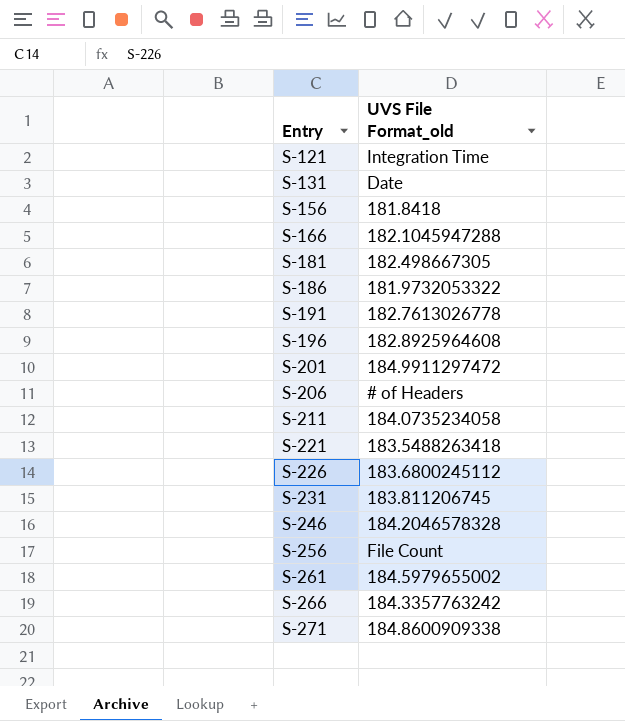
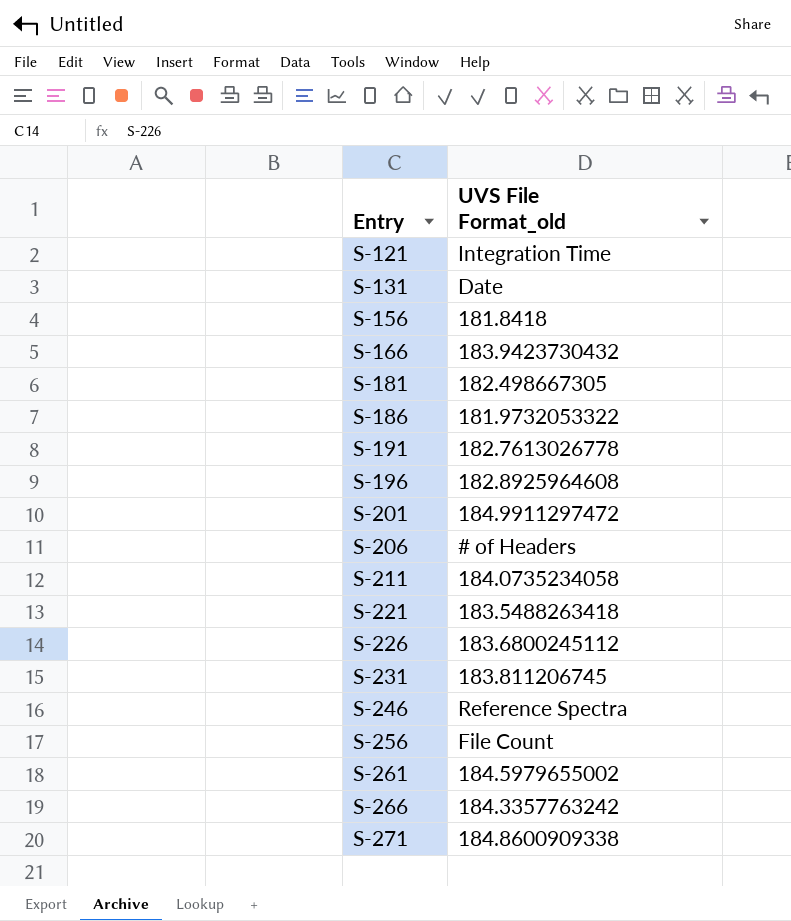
S-166 | UVS File Format_old: 182.1045947288 -> 183.9423730432
S-246 | UVS File Format_old: 184.2046578328 -> Reference Spectra

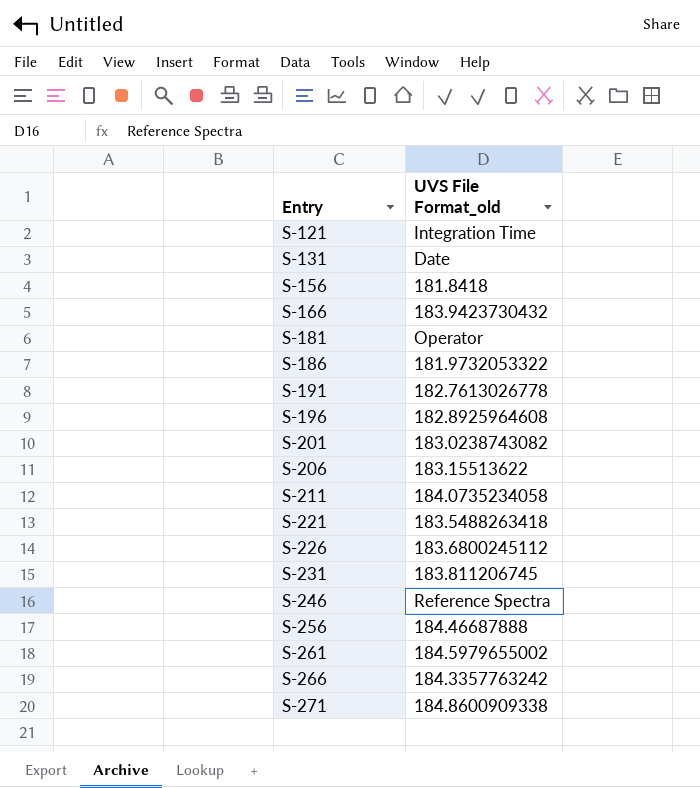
S-181 | UVS File Format_old: 182.498667305 -> Operator
S-201 | UVS File Format_old: 184.9911297472 -> 183.0238743082
S-206 | UVS File Format_old: # of Headers -> 183.15513622
S-256 | UVS File Format_old: File Count -> 184.46687888

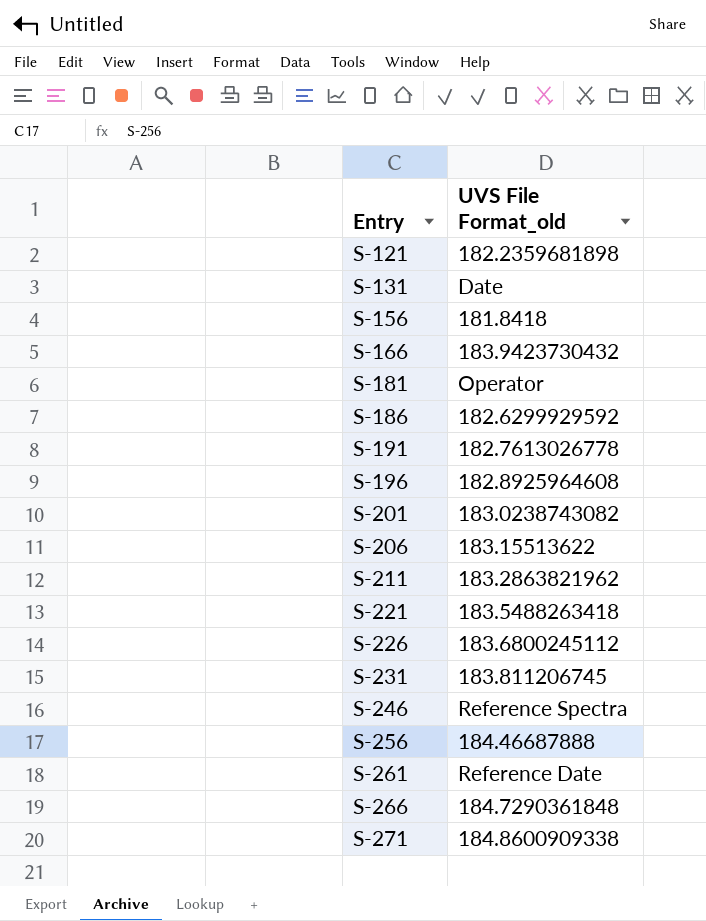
S-121 | UVS File Format_old: Integration Time -> 182.2359681898
S-186 | UVS File Format_old: 181.9732053322 -> 182.6299929592
S-211 | UVS File Format_old: 184.0735234058 -> 183.2863821962
S-261 | UVS File Format_old: 184.5979655002 -> Reference Date
S-266 | UVS File Format_old: 184.3357763242 -> 184.7290361848

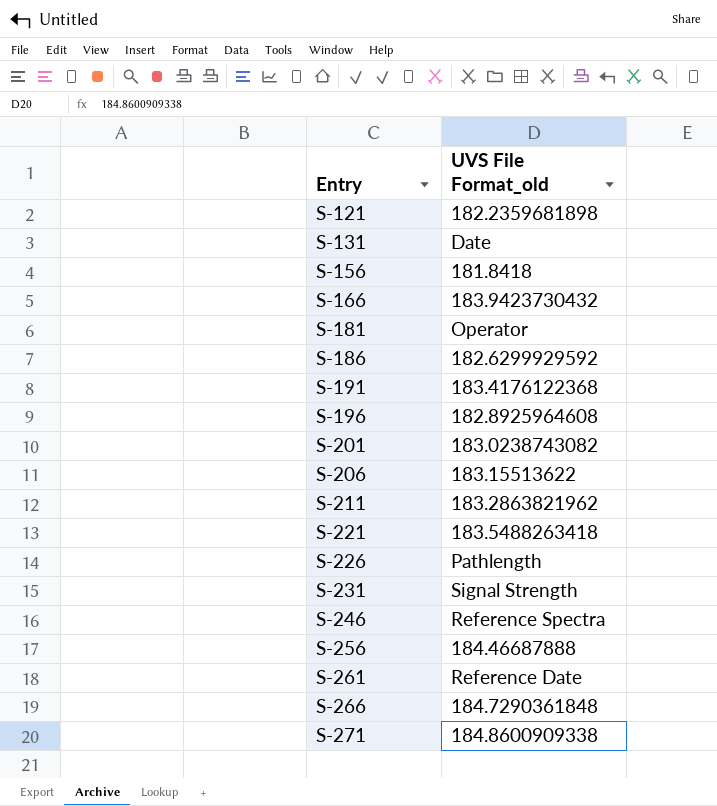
S-191 | UVS File Format_old: 182.7613026778 -> 183.4176122368
S-226 | UVS File Format_old: 183.6800245112 -> Pathlength
S-231 | UVS File Format_old: 183.811206745 -> Signal Strength

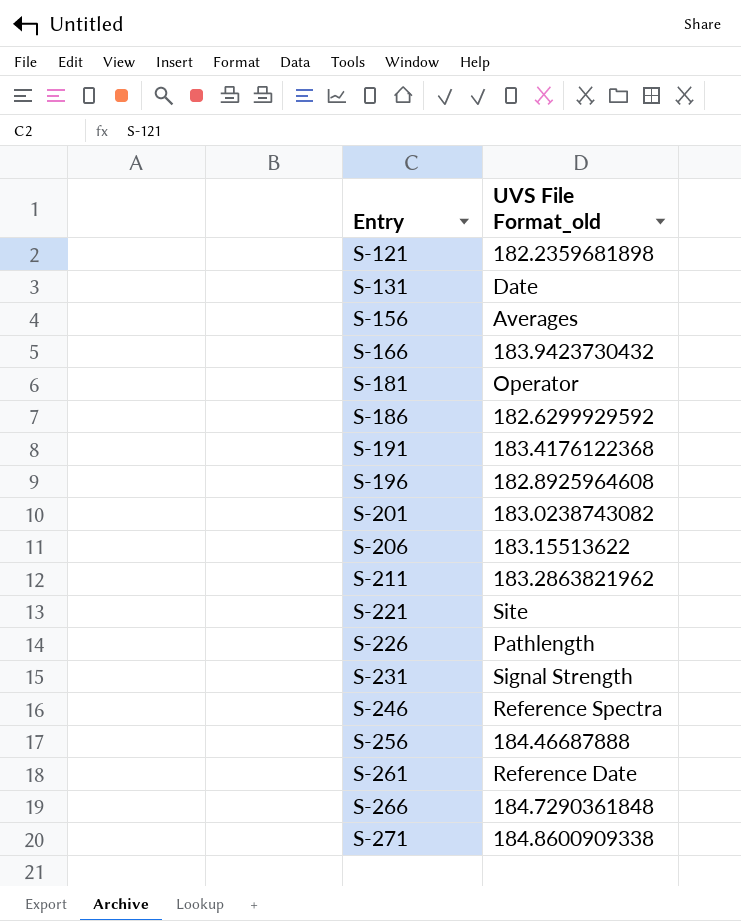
S-156 | UVS File Format_old: 181.8418 -> Averages
S-221 | UVS File Format_old: 183.5488263418 -> Site

